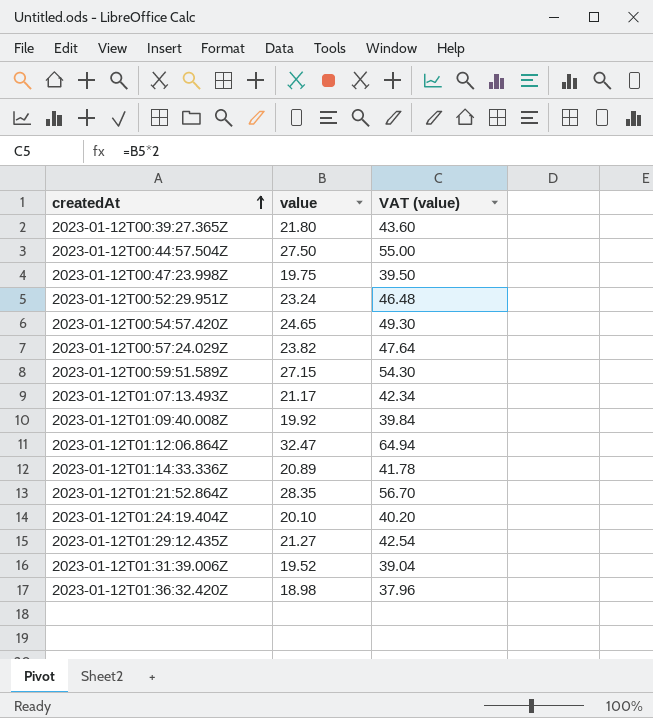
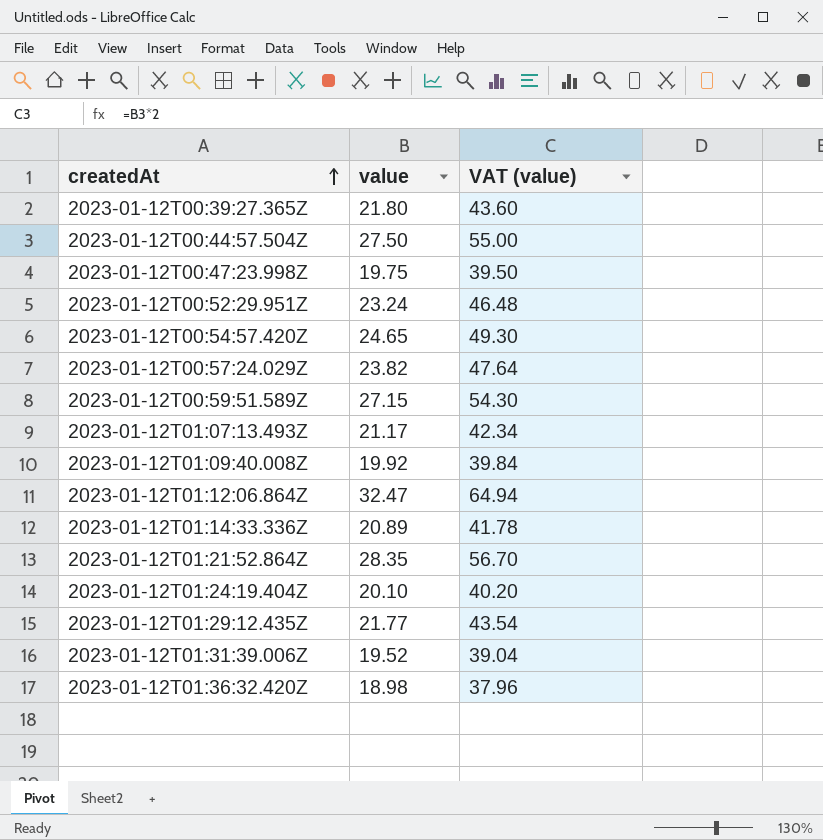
2023-01-12T01:29:12.435Z | value: 21.27 -> 21.77
2023-01-12T01:29:12.435Z | VAT (value): 42.54 -> 43.54

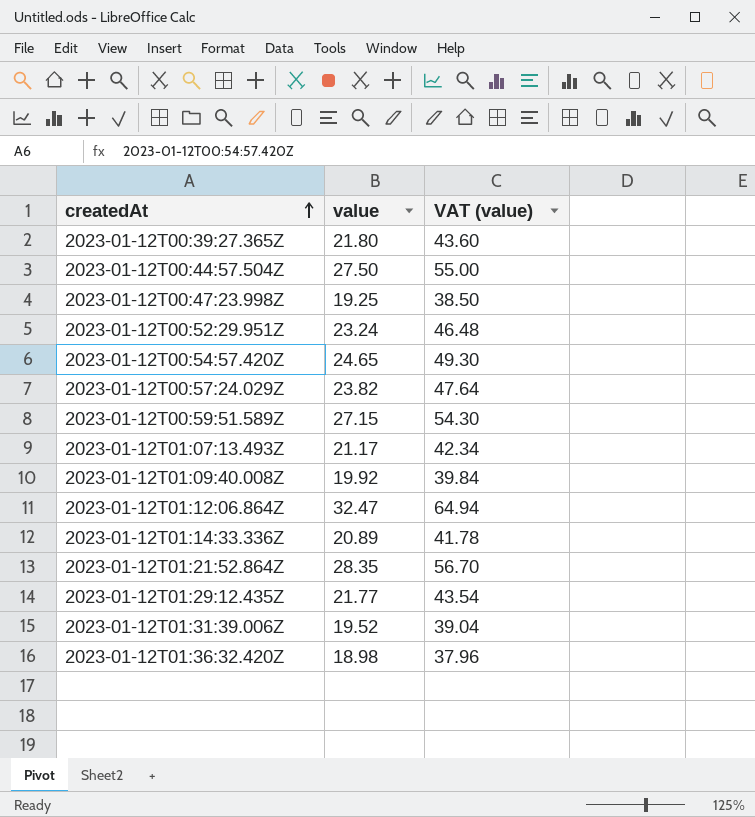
row 2023-01-12T01:24:19.404Z: 20.10 | 40.20 -> none
2023-01-12T00:47:23.998Z | value: 19.75 -> 19.25
2023-01-12T00:47:23.998Z | VAT (value): 39.50 -> 38.50

